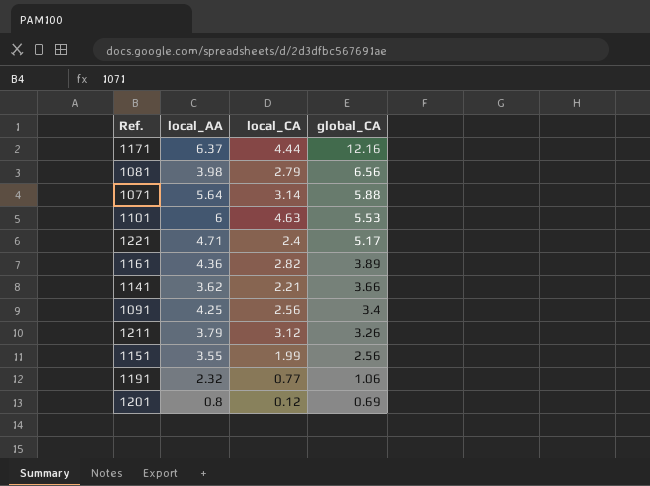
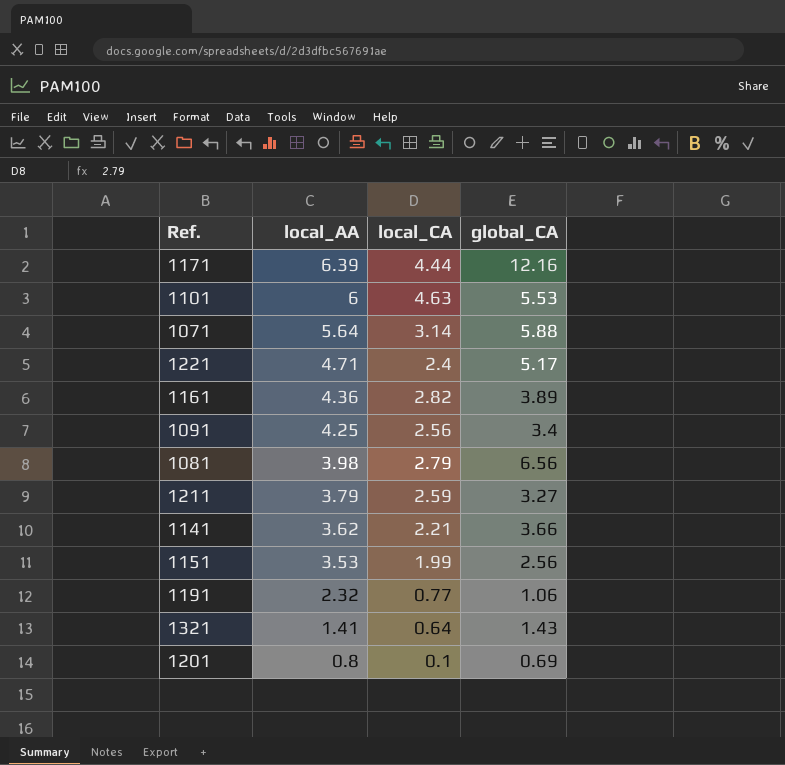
row order: global_CA descending -> local_AA descending
1171 | local_AA: 6.37 -> 6.39
1211 | local_CA: 3.12 -> 2.59
1211 | global_CA: 3.26 -> 3.27
1151 | local_AA: 3.55 -> 3.53
row 1321: none -> 1.41 | 0.64 | 1.43
1201 | local_CA: 0.12 -> 0.1

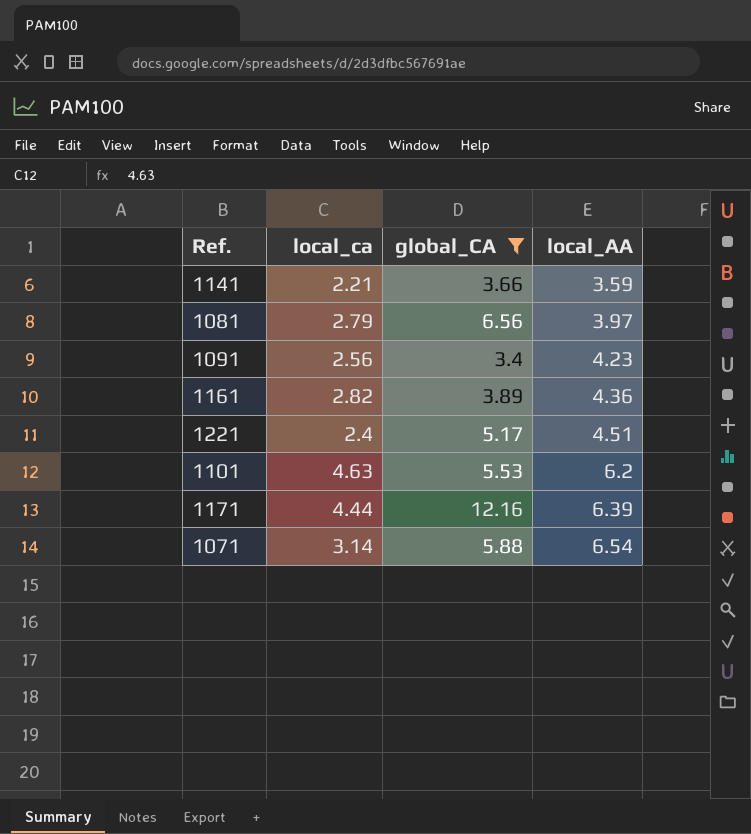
filter: none -> global_CA >= 3.4
row order: local_AA descending -> local_AA ascending
column name: local_CA -> local_ca
column local_AA | position: 2 -> 4
1141 | local_AA: 3.62 -> 3.59
1081 | local_AA: 3.98 -> 3.97
1091 | local_AA: 4.25 -> 4.23
1221 | local_AA: 4.71 -> 4.51
1101 | local_AA: 6 -> 6.2
1071 | local_AA: 5.64 -> 6.54

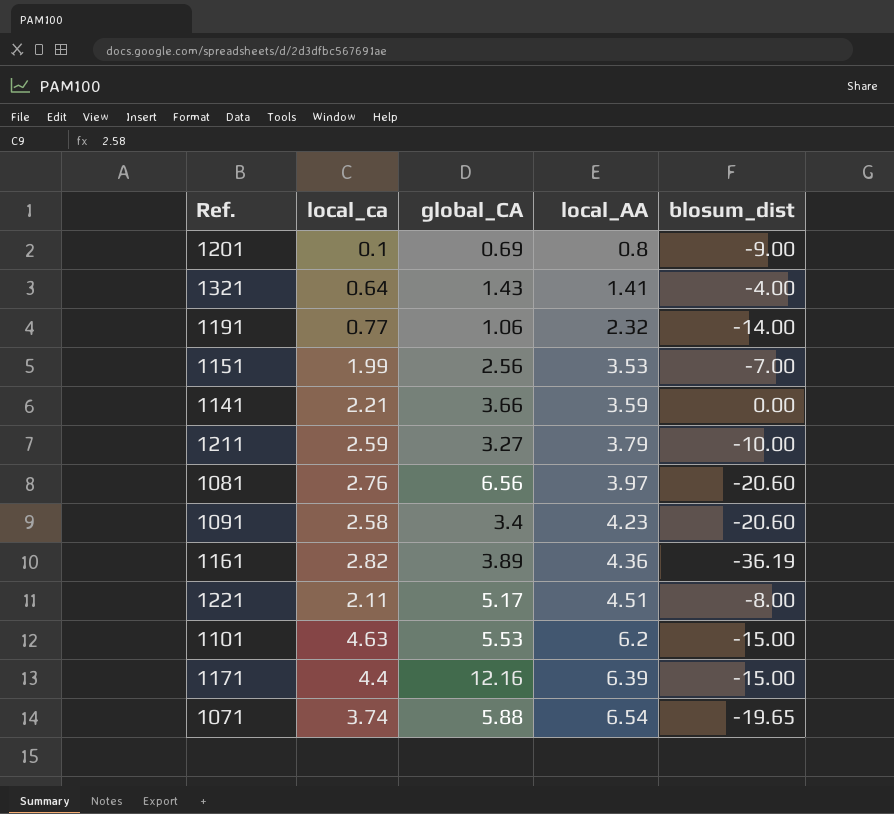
filter: global_CA >= 3.4 -> none
column blosum_dist | position: none -> 5
1081 | local_ca: 2.79 -> 2.76
1091 | local_ca: 2.56 -> 2.58
1221 | local_ca: 2.4 -> 2.11
1171 | local_ca: 4.44 -> 4.4
1071 | local_ca: 3.14 -> 3.74

